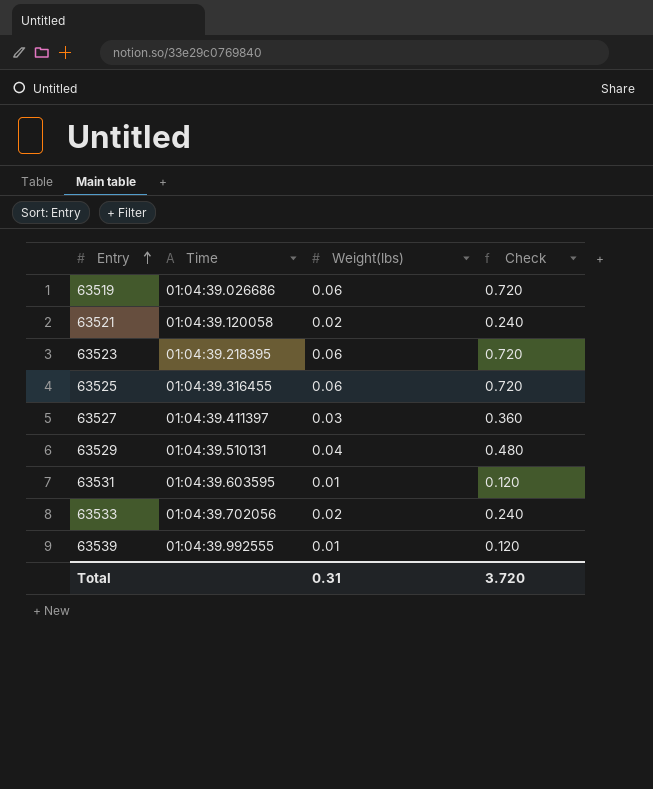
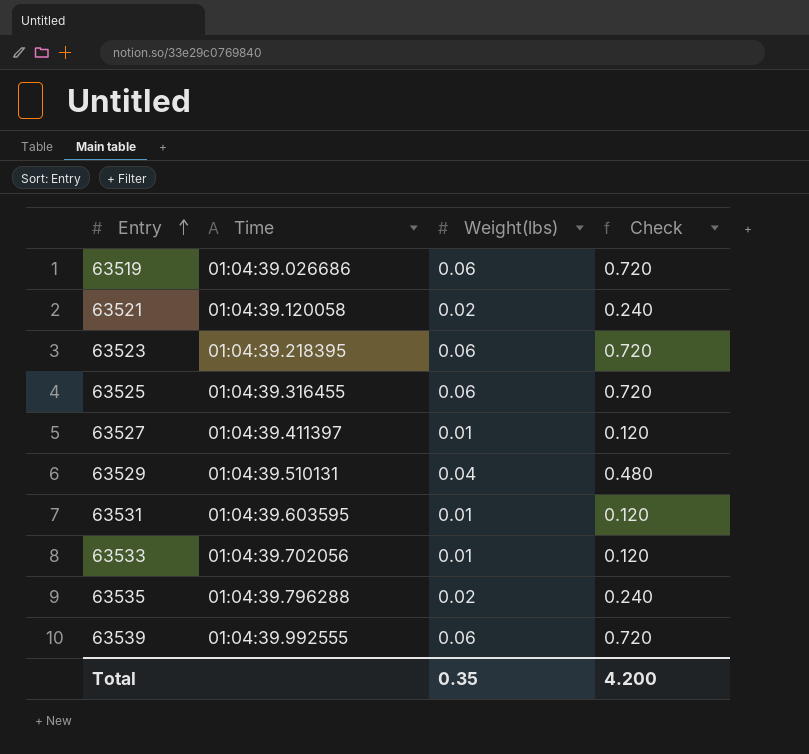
63527 | Weight(lbs): 0.03 -> 0.01
63527 | Check: 0.360 -> 0.120
63533 | Weight(lbs): 0.02 -> 0.01
63533 | Check: 0.240 -> 0.120
row 63535: none -> 01:04:39.796288 | 0.02 | 0.240
63539 | Weight(lbs): 0.01 -> 0.06
63539 | Check: 0.120 -> 0.720
Total | Weight(lbs): 0.31 -> 0.35
Total | Check: 3.720 -> 4.200

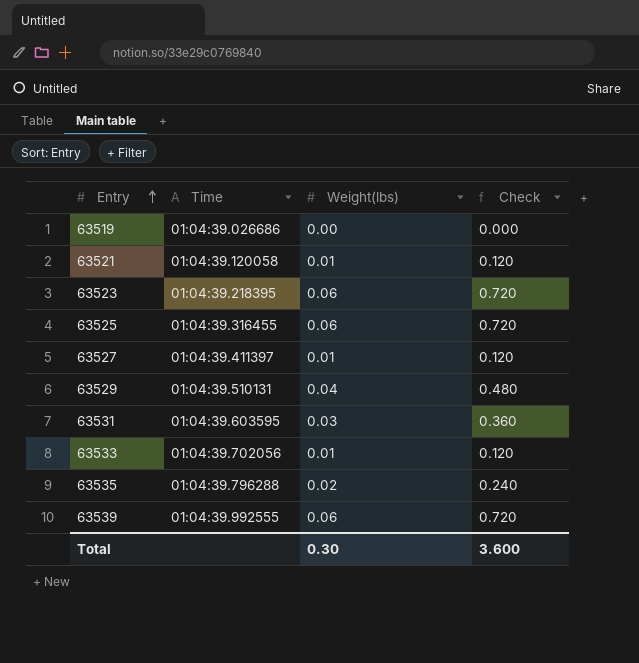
63519 | Weight(lbs): 0.06 -> 0.00
63519 | Check: 0.720 -> 0.000
63521 | Weight(lbs): 0.02 -> 0.01
63521 | Check: 0.240 -> 0.120
63531 | Weight(lbs): 0.01 -> 0.03
63531 | Check: 0.120 -> 0.360
Total | Weight(lbs): 0.35 -> 0.30
Total | Check: 4.200 -> 3.600

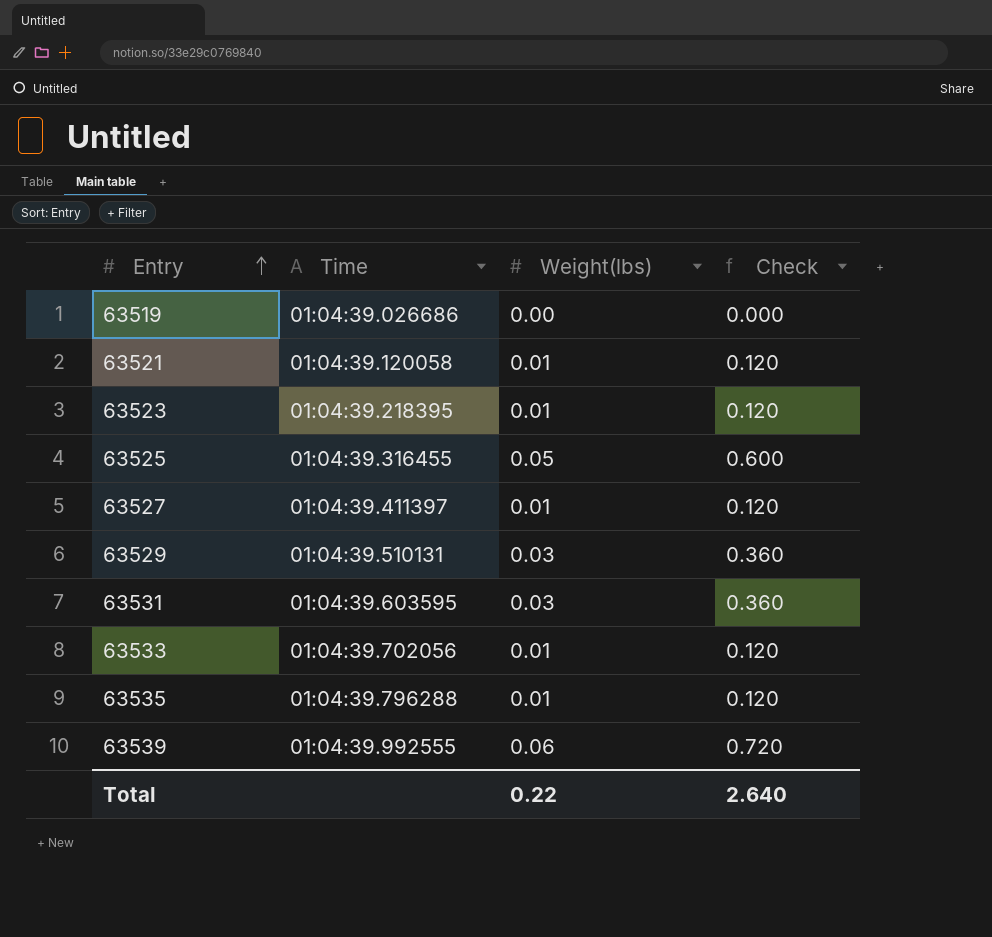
63523 | Weight(lbs): 0.06 -> 0.01
63523 | Check: 0.720 -> 0.120
63525 | Weight(lbs): 0.06 -> 0.05
63525 | Check: 0.720 -> 0.600
63529 | Weight(lbs): 0.04 -> 0.03
63529 | Check: 0.480 -> 0.360
63535 | Weight(lbs): 0.02 -> 0.01
63535 | Check: 0.240 -> 0.120
Total | Weight(lbs): 0.30 -> 0.22
Total | Check: 3.600 -> 2.640

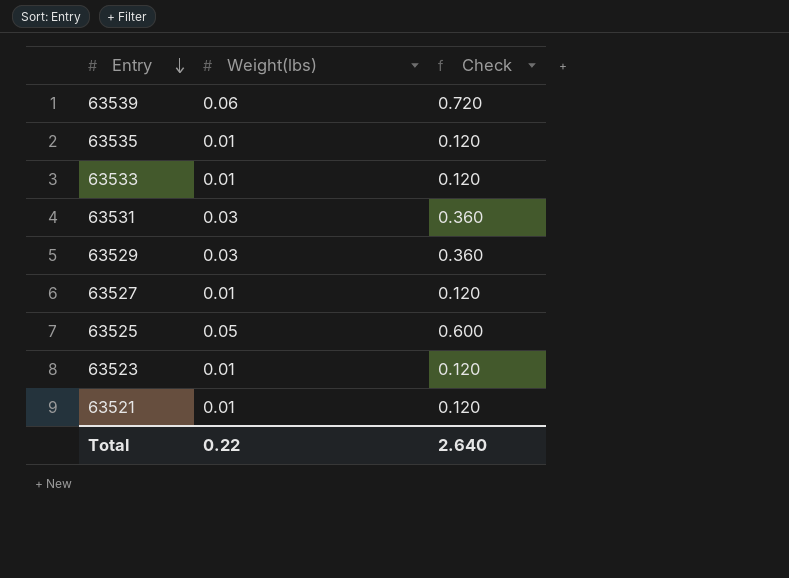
row order: Entry ascending -> Entry descending
column Time | position: 2 -> none
row 63519: 01:04:39.026686 | 0.00 | 0.000 -> none

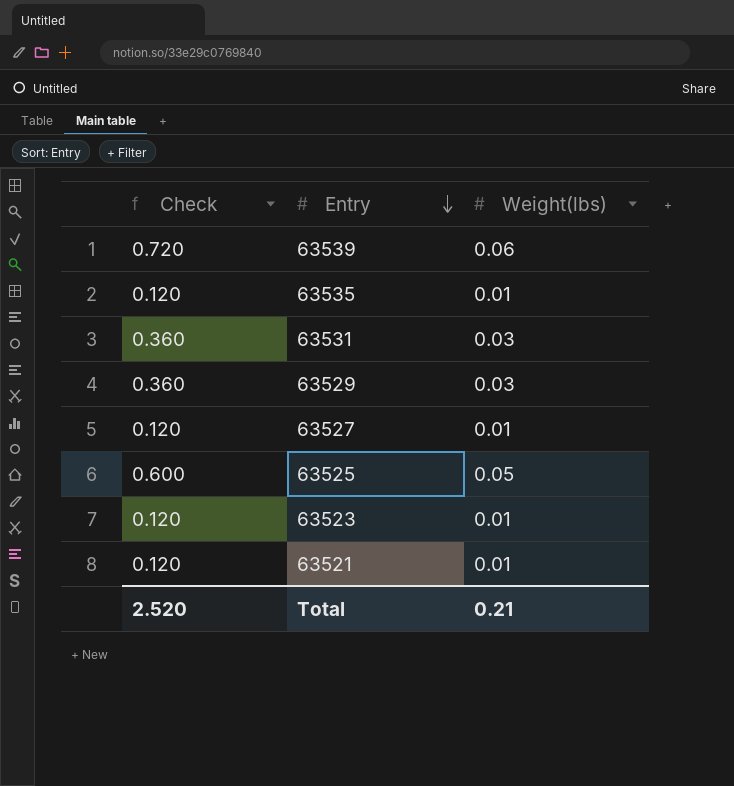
column Check | position: 3 -> 1
row 63533: 0.01 | 0.120 -> none
Total | Check: 2.640 -> 2.520
Total | Weight(lbs): 0.22 -> 0.21

